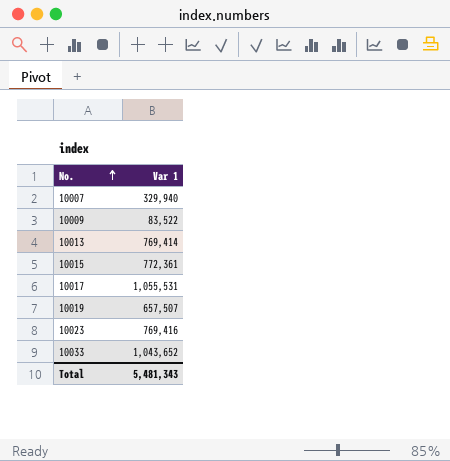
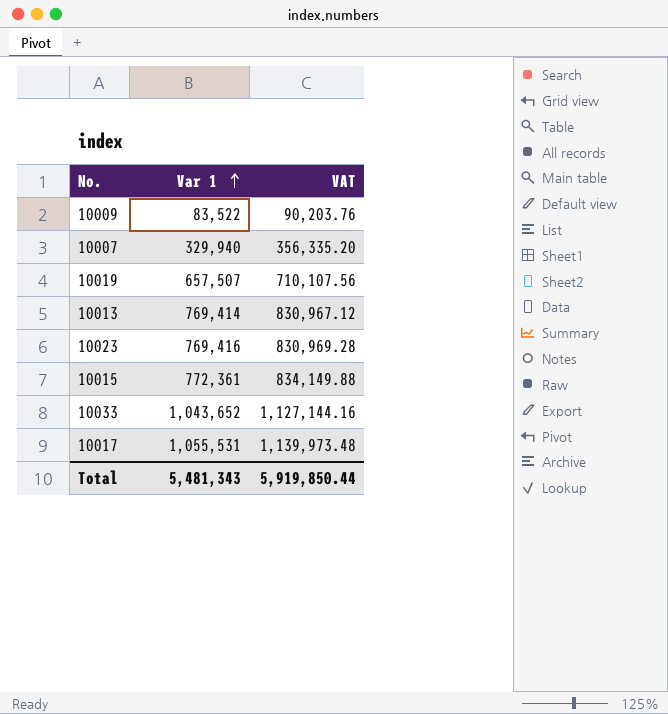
row order: No. ascending -> Var 1 ascending
column VAT | formula: none -> [Var 1] * 1.08

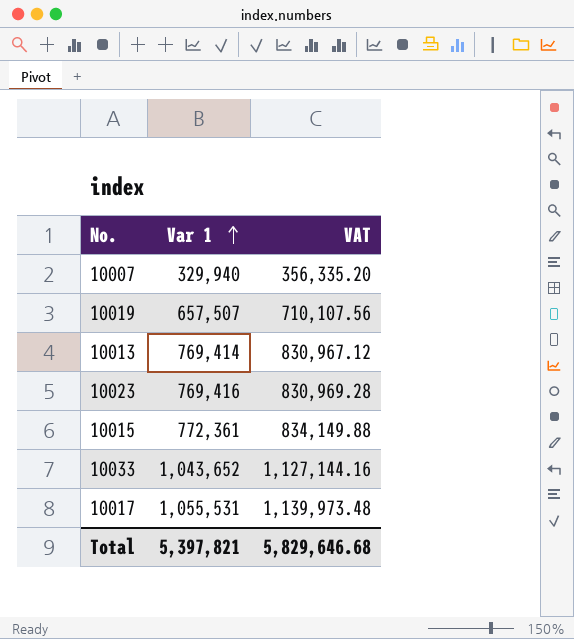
row 10009: 83,522 | 90,203.76 -> none
Total | Var 1: 5,481,343 -> 5,397,821
Total | VAT: 5,919,850.44 -> 5,829,646.68

